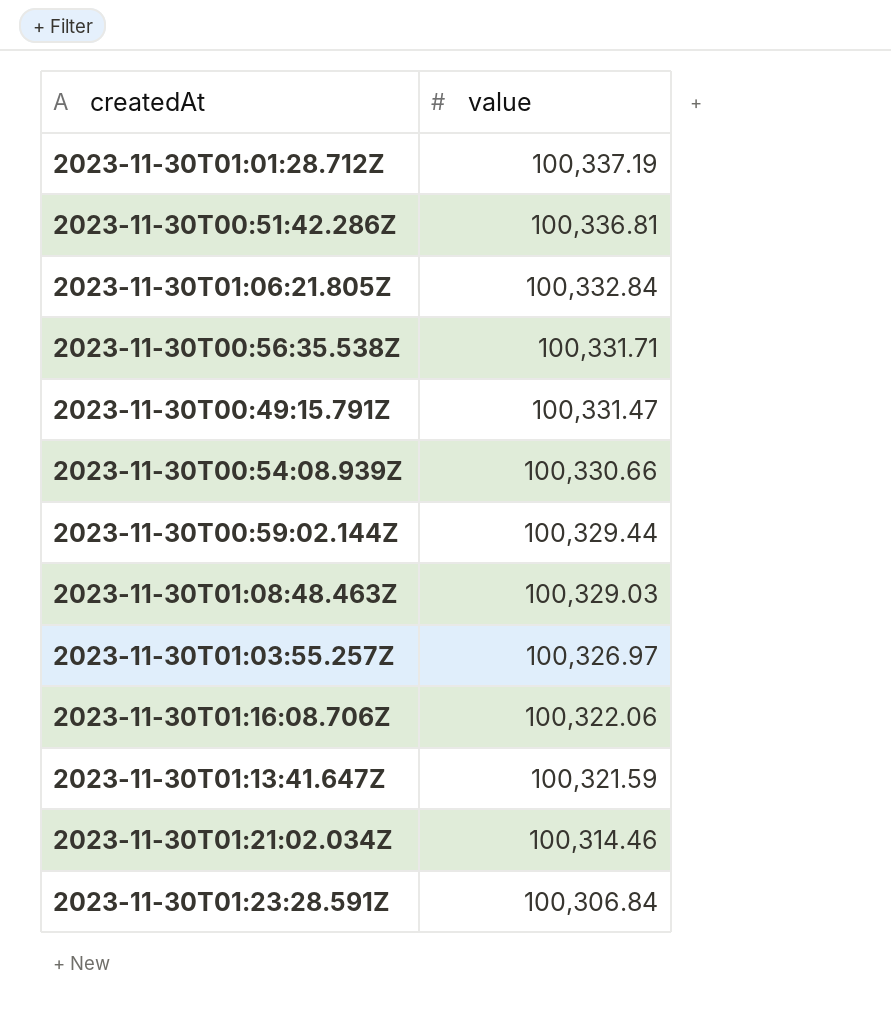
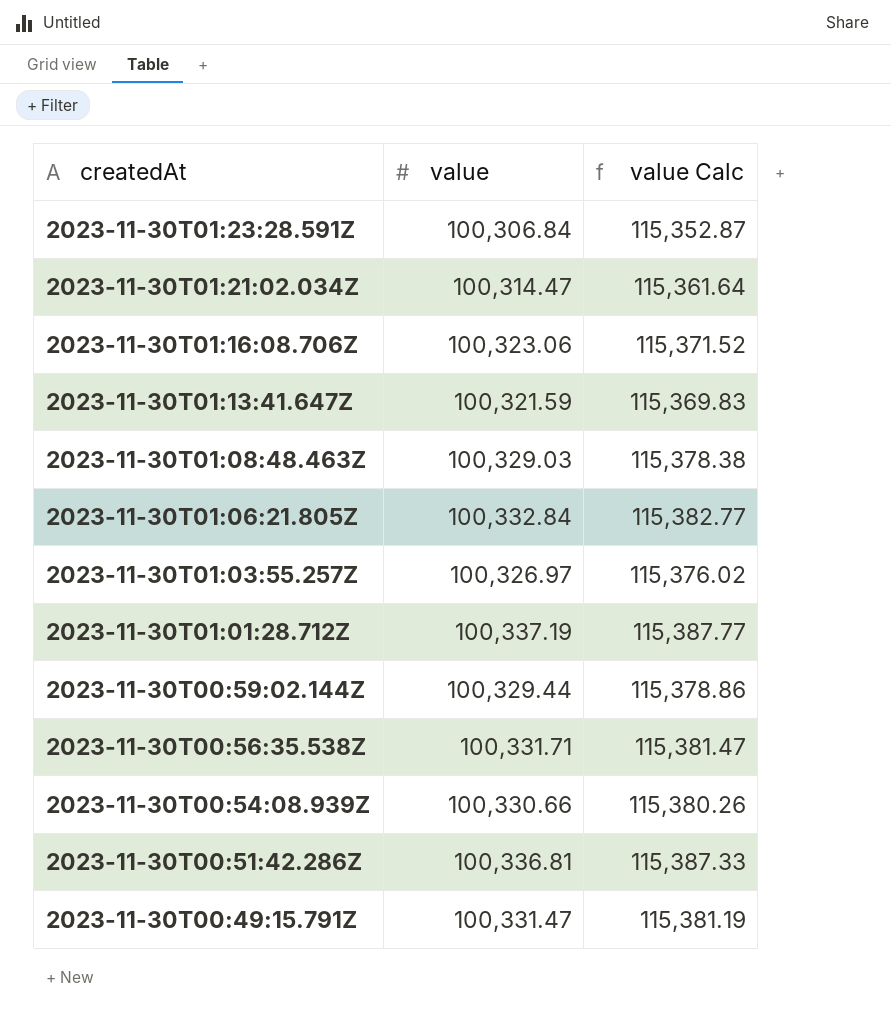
row order: value descending -> createdAt descending
column value Calc | formula: none -> [value] * 1.15
2023-11-30T01:21:02.034Z | value: 100,314.46 -> 100,314.47
2023-11-30T01:16:08.706Z | value: 100,322.06 -> 100,323.06

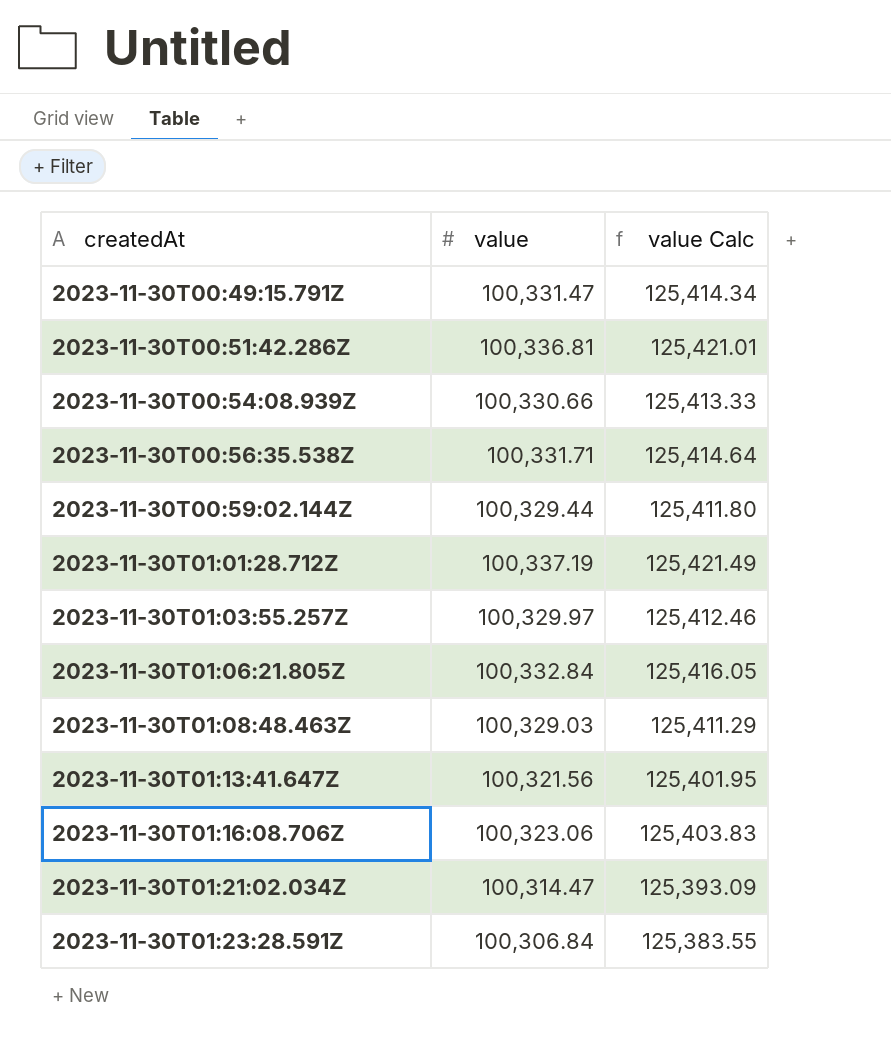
row order: createdAt descending -> createdAt ascending
column value Calc | formula: [value] * 1.15 -> [value] * 1.25
2023-11-30T01:03:55.257Z | value: 100,326.97 -> 100,329.97
2023-11-30T01:13:41.647Z | value: 100,321.59 -> 100,321.56

